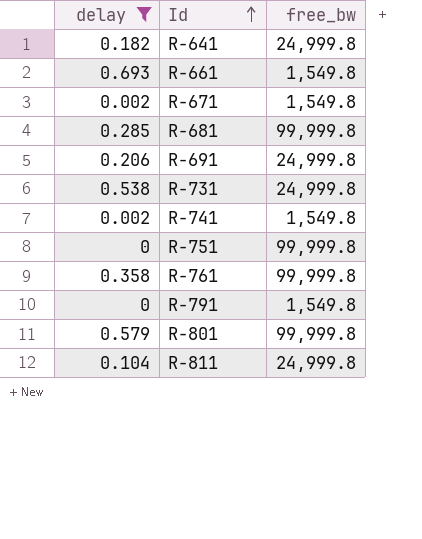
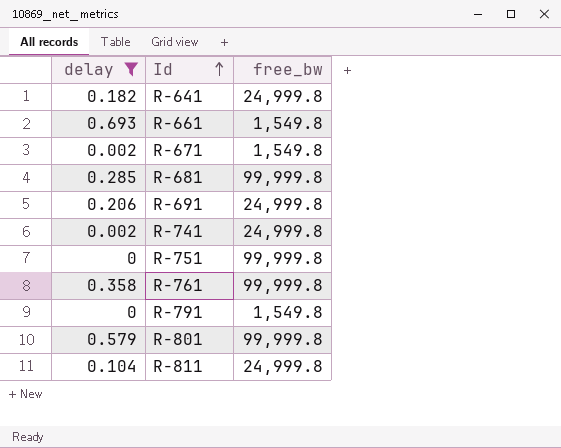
row R-731: 0.538 | 24,999.8 -> none
R-741 | free_bw: 1,549.8 -> 24,999.8

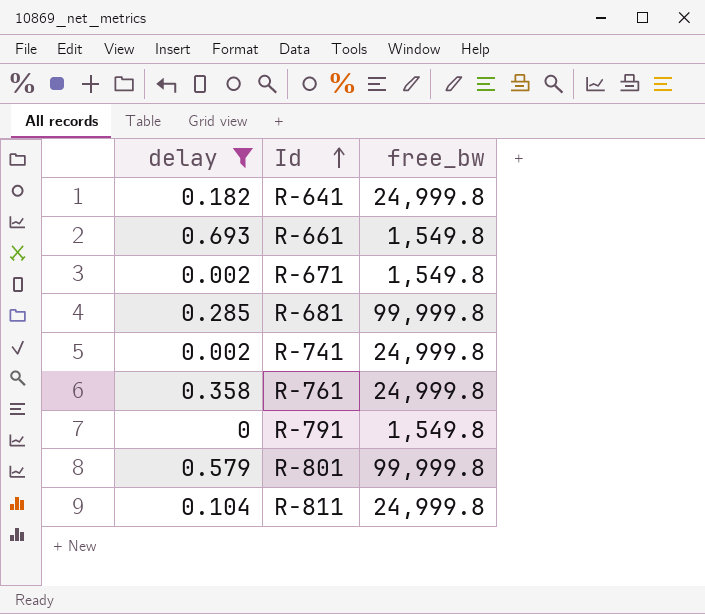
row R-691: 0.206 | 24,999.8 -> none
row R-751: 0 | 99,999.8 -> none
R-761 | free_bw: 99,999.8 -> 24,999.8

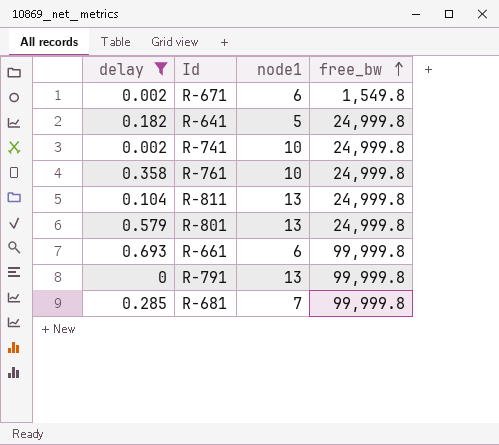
row order: Id ascending -> free_bw ascending
column node1 | position: none -> 3
R-801 | free_bw: 99,999.8 -> 24,999.8
R-661 | free_bw: 1,549.8 -> 99,999.8
R-791 | free_bw: 1,549.8 -> 99,999.8

